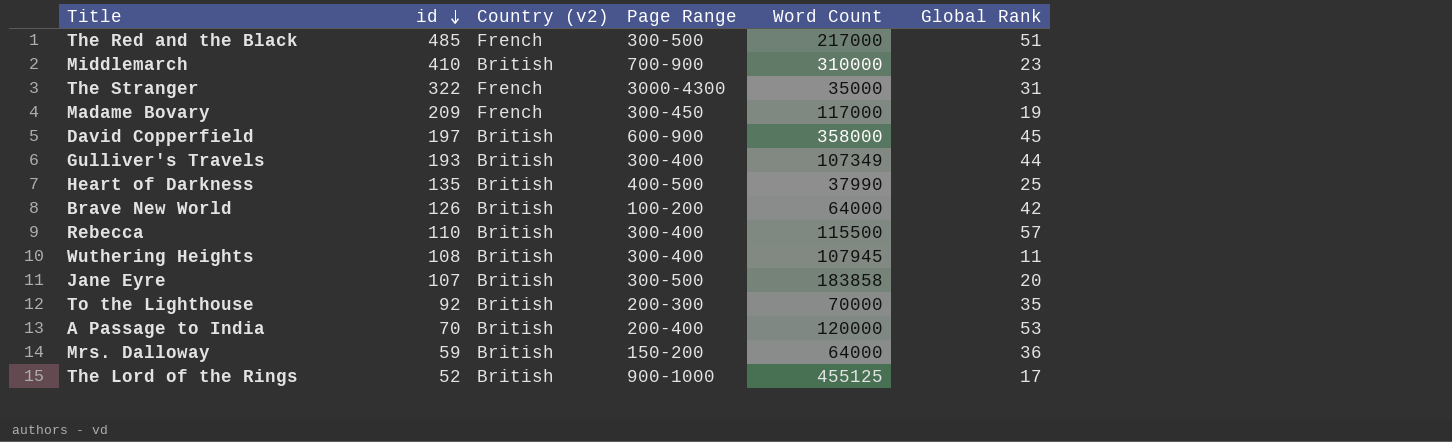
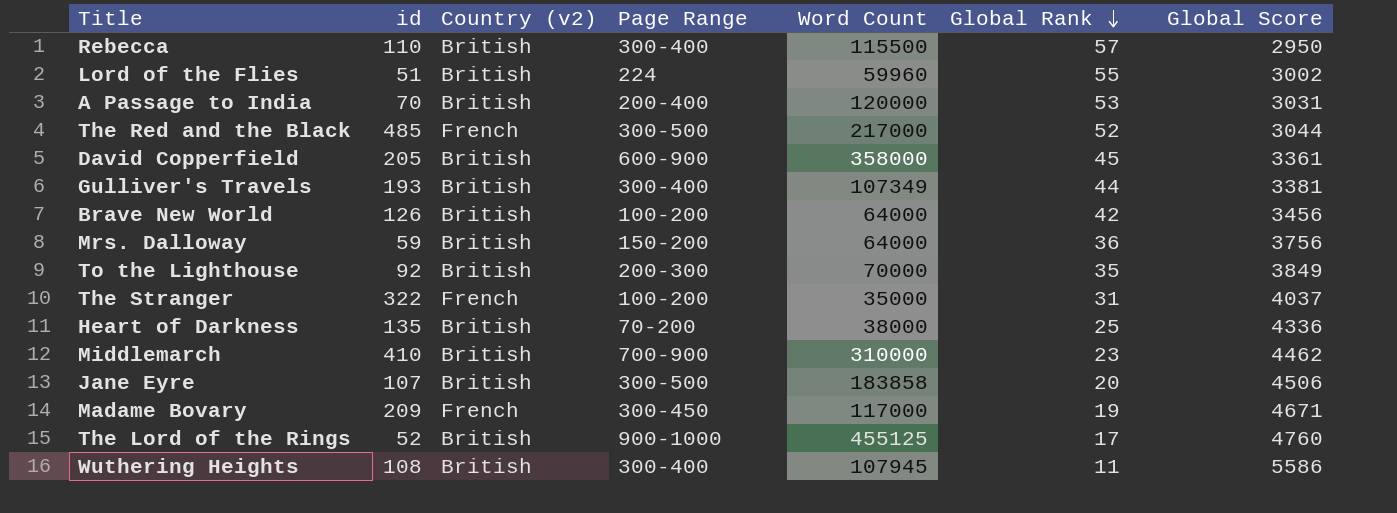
row order: id descending -> Global Rank descending
column Global Score | position: none -> 7
row Lord of the Flies: none -> 51 | British | 224 | 59960 | 55 | 3002
The Red and the Black | Global Rank: 51 -> 52
David Copperfield | id: 197 -> 205
The Stranger | Page Range: 3000-4300 -> 100-200
Heart of Darkness | Page Range: 400-500 -> 70-200
Heart of Darkness | Word Count: 37990 -> 38000

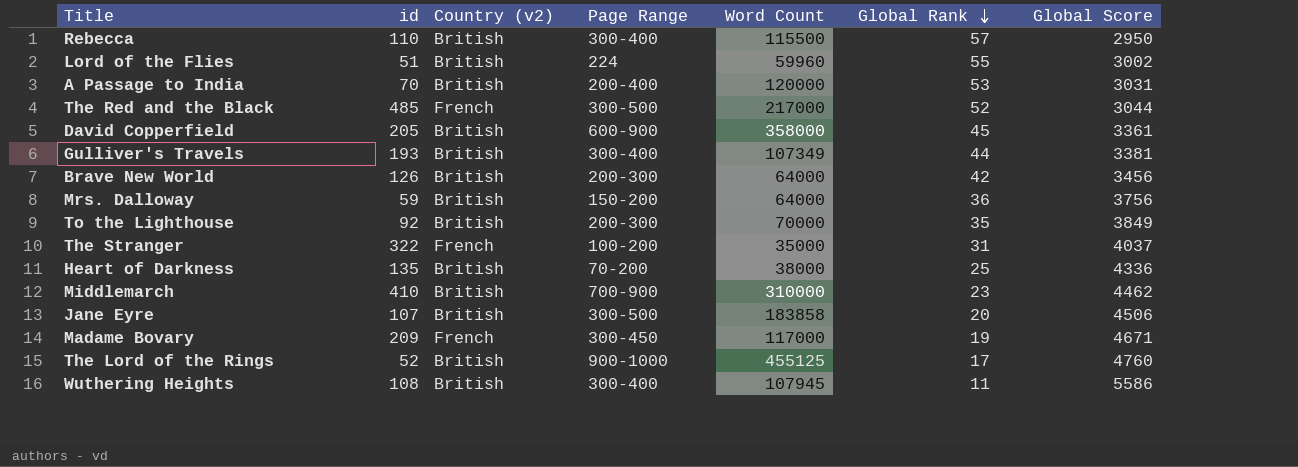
Brave New World | Page Range: 100-200 -> 200-300

